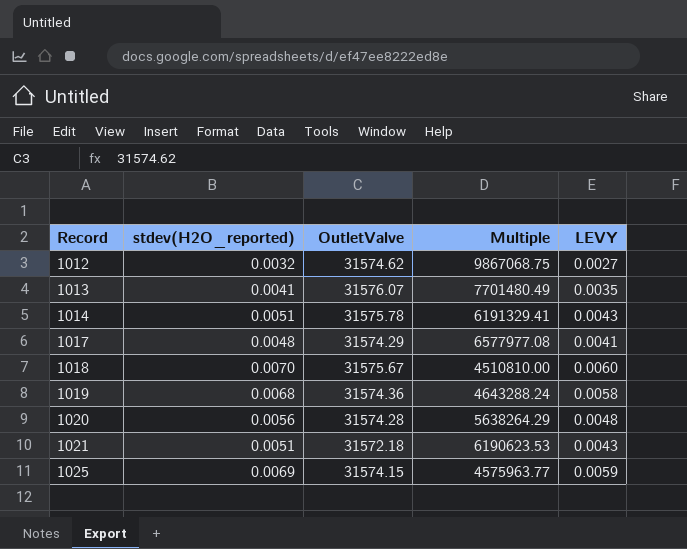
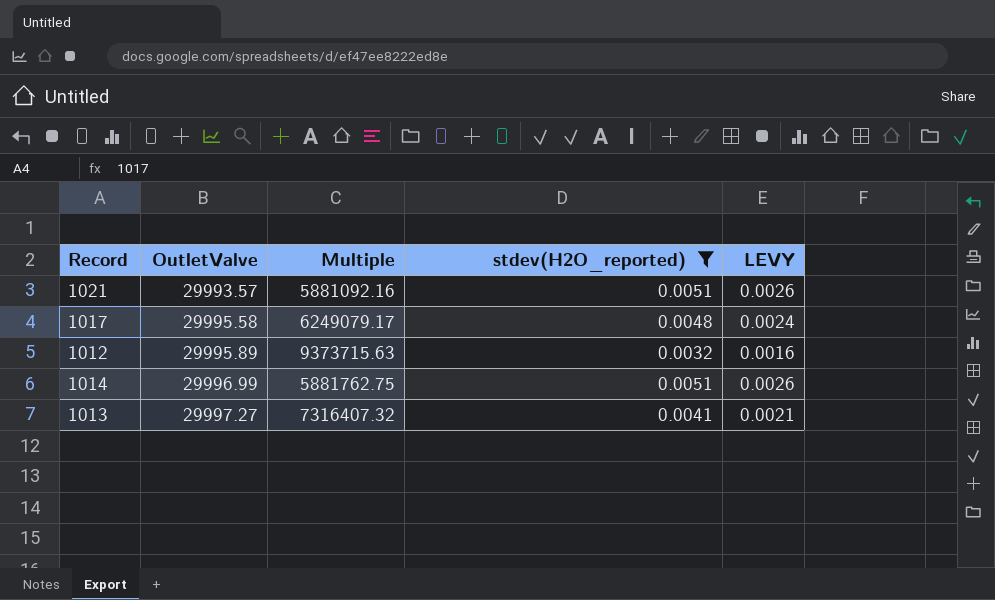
filter: none -> stdev(H2O_reported) <= 0.0051
row order: Record ascending -> OutletValve ascending
column stdev(H2O_reported) | position: 2 -> 4
column LEVY | formula: [stdev(H2O_reported)] * 0.85 -> [stdev(H2O_reported)] * 0.5
1021 | OutletValve: 31572.18 -> 29993.57
1021 | Multiple: 6190623.53 -> 5881092.16
1017 | OutletValve: 31574.29 -> 29995.58
1017 | Multiple: 6577977.08 -> 6249079.17
1012 | OutletValve: 31574.62 -> 29995.89
1012 | Multiple: 9867068.75 -> 9373715.63
1014 | OutletValve: 31575.78 -> 29996.99
1014 | Multiple: 6191329.41 -> 5881762.75
1013 | OutletValve: 31576.07 -> 29997.27
1013 | Multiple: 7701480.49 -> 7316407.32

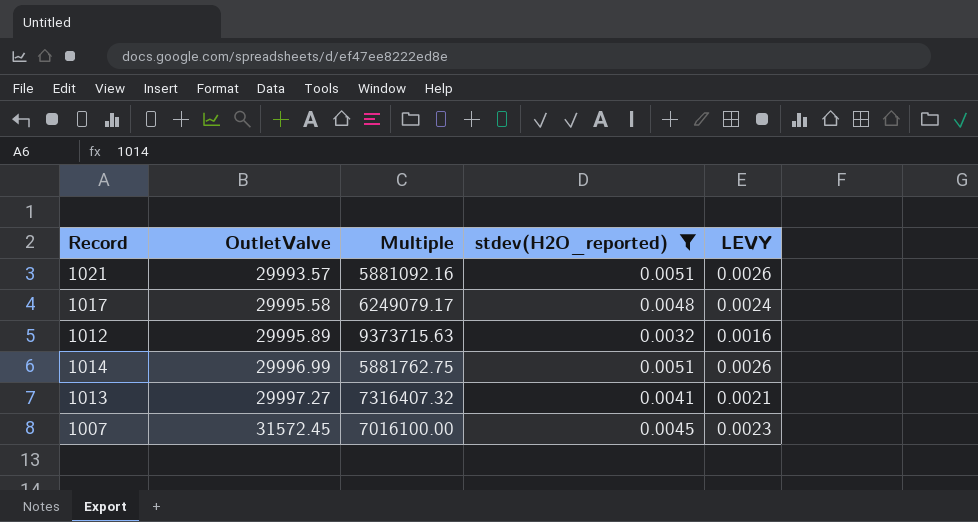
row 1007: none -> 31572.45 | 7016100.00 | 0.0045 | 0.0023

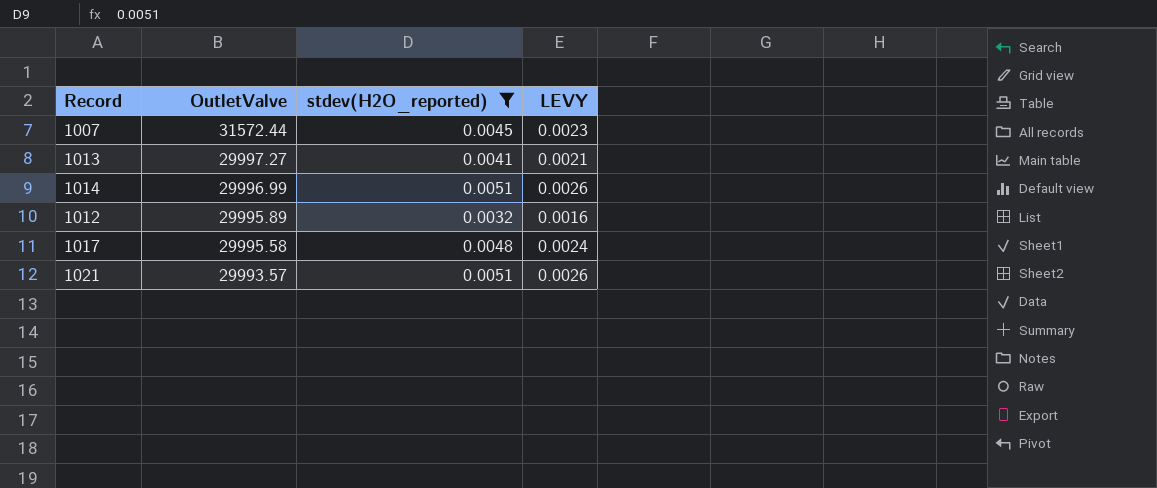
row order: OutletValve ascending -> OutletValve descending
column Multiple | formula: [OutletValve] / [stdev(H2O_reported)] -> none
1007 | OutletValve: 31572.45 -> 31572.44

